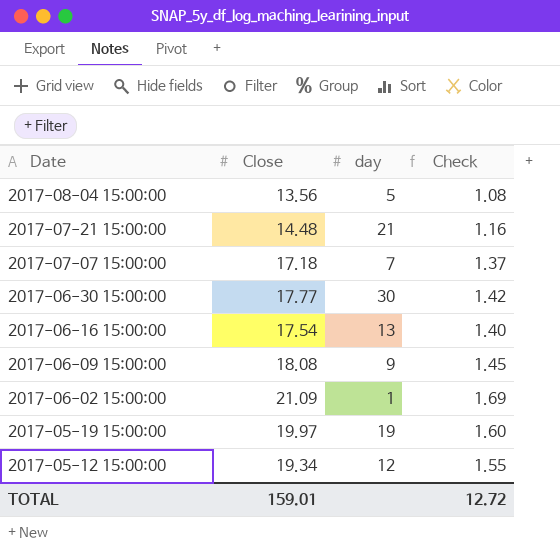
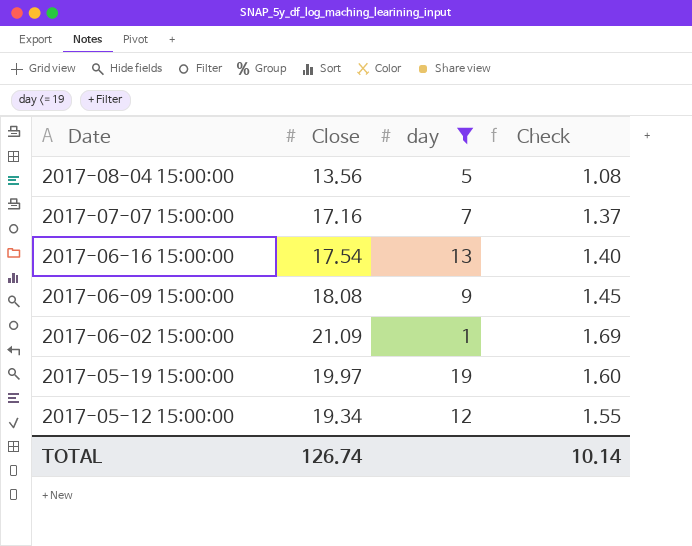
filter: none -> day <= 19
2017-07-07 15:00:00 | Close: 17.18 -> 17.16
TOTAL | Close: 159.01 -> 126.74
TOTAL | Check: 12.72 -> 10.14

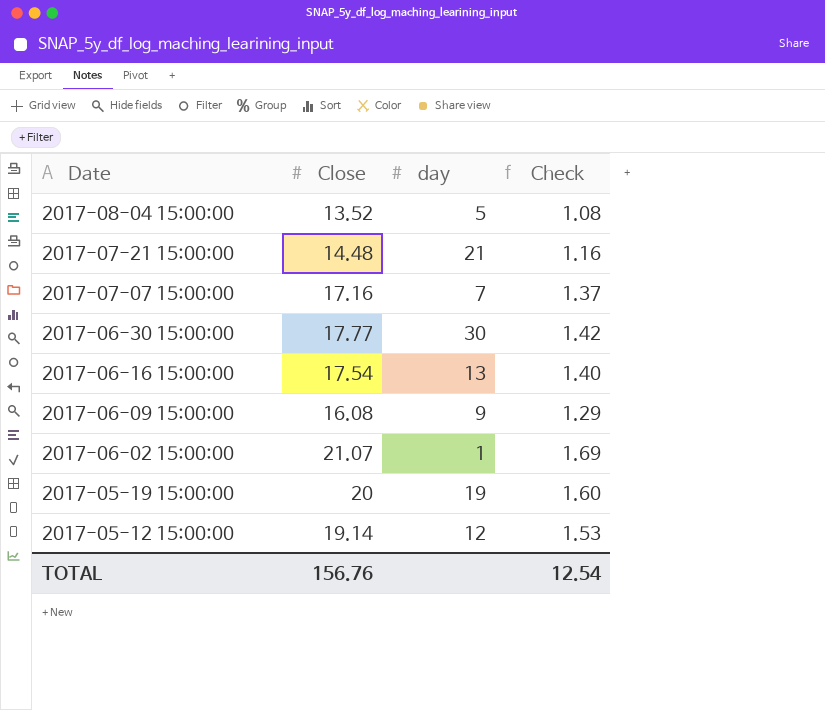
filter: day <= 19 -> none
2017-08-04 15:00:00 | Close: 13.56 -> 13.52
2017-06-09 15:00:00 | Close: 18.08 -> 16.08
2017-06-09 15:00:00 | Check: 1.45 -> 1.29
2017-06-02 15:00:00 | Close: 21.09 -> 21.07
2017-05-19 15:00:00 | Close: 19.97 -> 20
2017-05-12 15:00:00 | Close: 19.34 -> 19.14
2017-05-12 15:00:00 | Check: 1.55 -> 1.53
TOTAL | Close: 126.74 -> 156.76
TOTAL | Check: 10.14 -> 12.54

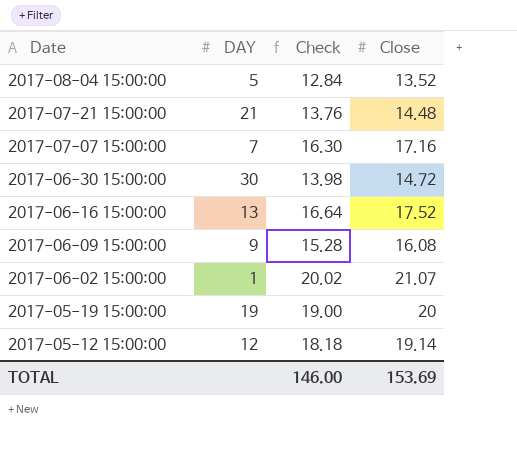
column name: day -> DAY
column Check | formula: [Close] * 0.08 -> [Close] * 0.95
column Close | position: 2 -> 4
2017-06-30 15:00:00 | Close: 17.77 -> 14.72
2017-06-16 15:00:00 | Close: 17.54 -> 17.52
TOTAL | Check: 12.54 -> 146.00
TOTAL | Close: 156.76 -> 153.69

